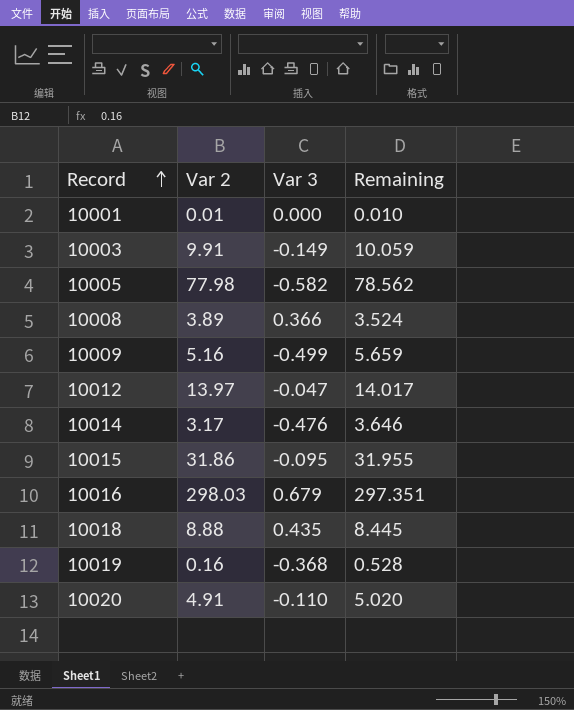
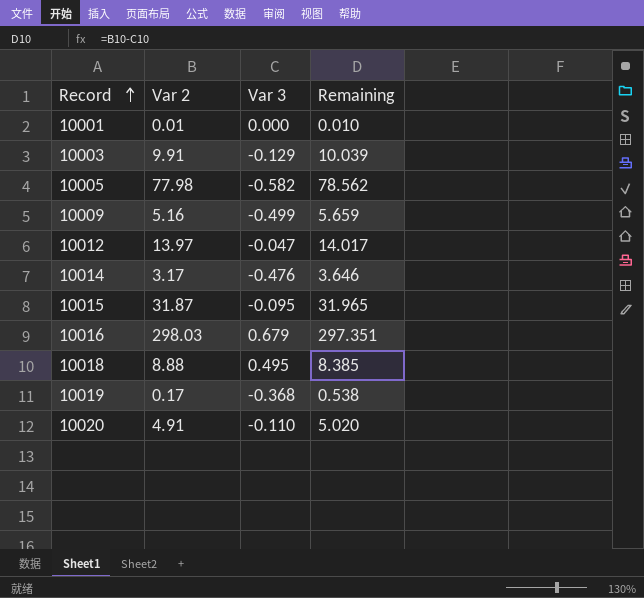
row 10008: 3.89 | 0.366 | 3.524 -> none
10003 | Var 3: -0.149 -> -0.129
10003 | Remaining: 10.059 -> 10.039
10015 | Var 2: 31.86 -> 31.87
10015 | Remaining: 31.955 -> 31.965
10018 | Var 3: 0.435 -> 0.495
10018 | Remaining: 8.445 -> 8.385
10019 | Var 2: 0.16 -> 0.17
10019 | Remaining: 0.528 -> 0.538

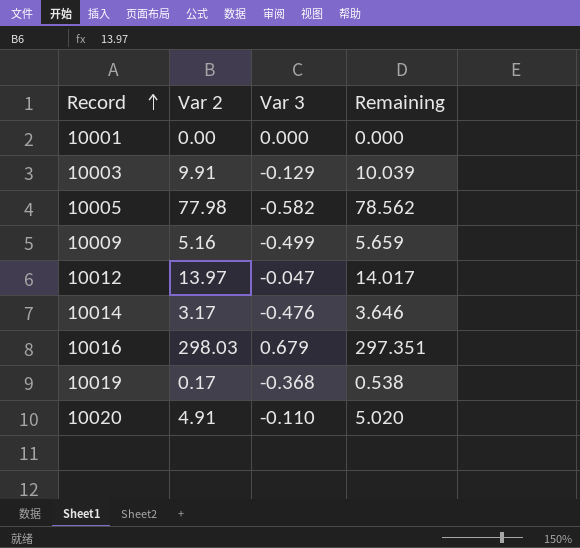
row 10015: 31.87 | -0.095 | 31.965 -> none
row 10018: 8.88 | 0.495 | 8.385 -> none
10001 | Var 2: 0.01 -> 0.00
10001 | Remaining: 0.010 -> 0.000

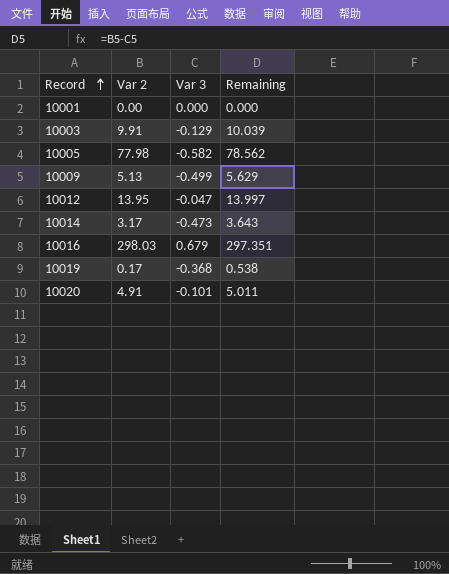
10009 | Var 2: 5.16 -> 5.13
10009 | Remaining: 5.659 -> 5.629
10012 | Var 2: 13.97 -> 13.95
10012 | Remaining: 14.017 -> 13.997
10014 | Var 3: -0.476 -> -0.473
10014 | Remaining: 3.646 -> 3.643
10020 | Var 3: -0.110 -> -0.101
10020 | Remaining: 5.020 -> 5.011

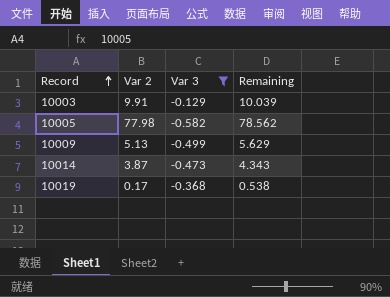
filter: none -> Var 3 <= -0.129
10014 | Var 2: 3.17 -> 3.87
10014 | Remaining: 3.643 -> 4.343

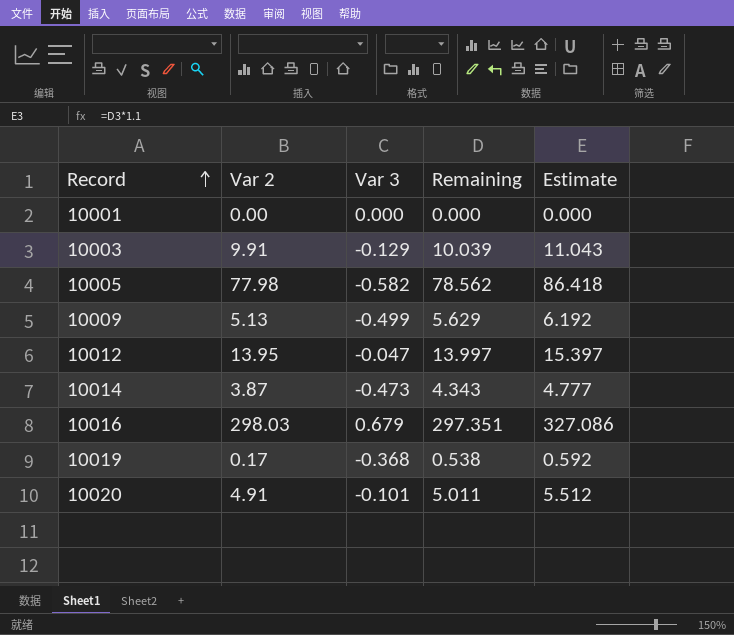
filter: Var 3 <= -0.129 -> none
column Estimate | formula: none -> [Remaining] * 1.1

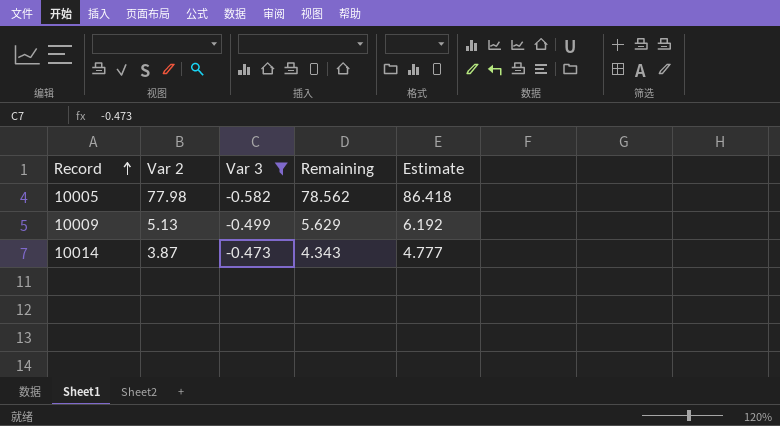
filter: none -> Var 3 <= -0.473

